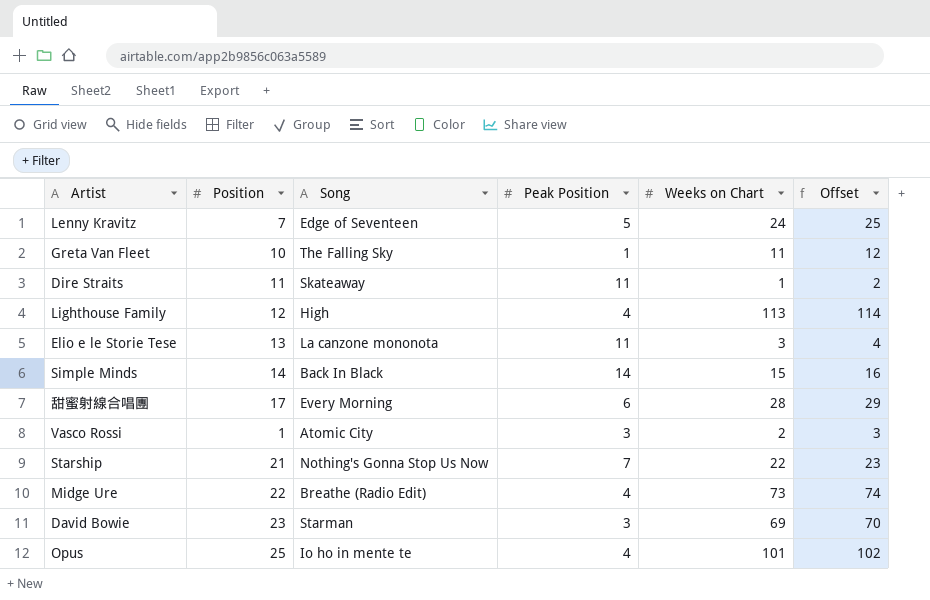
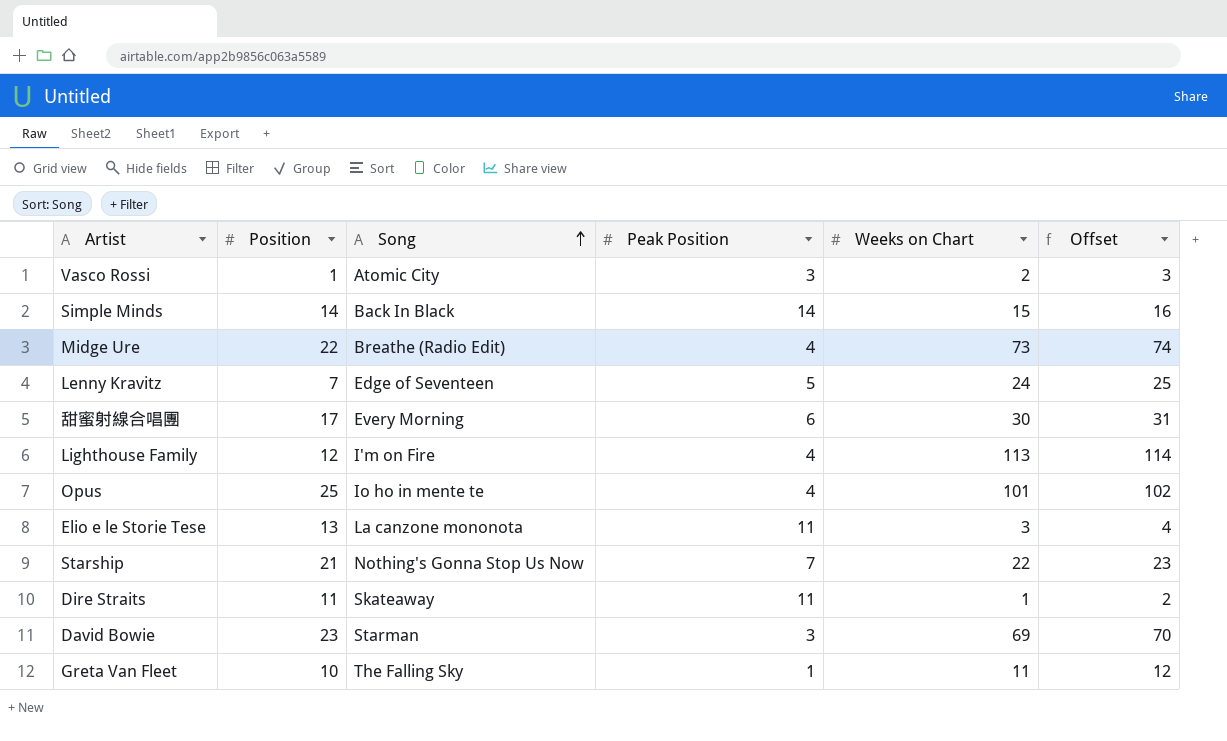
row order: none -> Song ascending
甜蜜射線合唱團 | Weeks on Chart: 28 -> 30
甜蜜射線合唱團 | Offset: 29 -> 31
Lighthouse Family | Song: High -> I'm on Fire

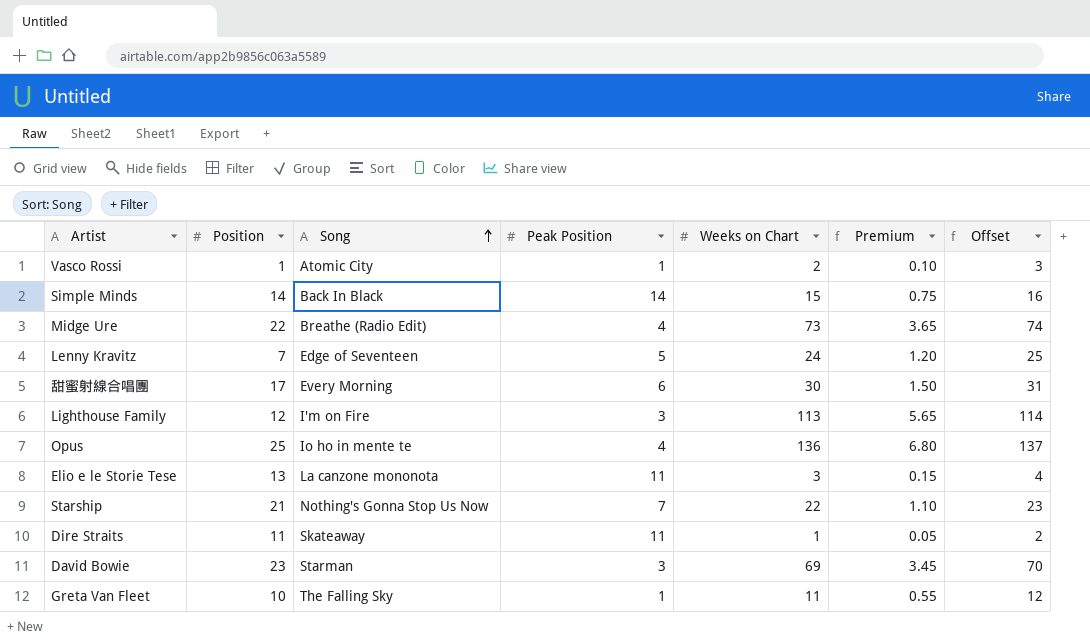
column Premium | formula: none -> [Weeks on Chart] * 0.05
Vasco Rossi | Peak Position: 3 -> 1
Lighthouse Family | Peak Position: 4 -> 3
Opus | Weeks on Chart: 101 -> 136
Opus | Offset: 102 -> 137

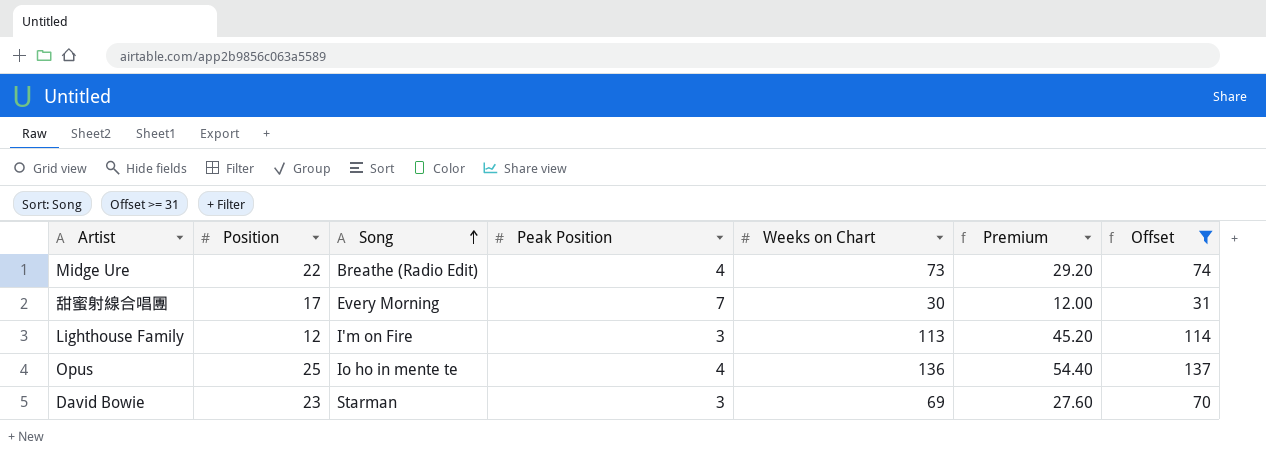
filter: none -> Offset >= 31
column Premium | formula: [Weeks on Chart] * 0.05 -> [Weeks on Chart] * 0.4
甜蜜射線合唱團 | Peak Position: 6 -> 7

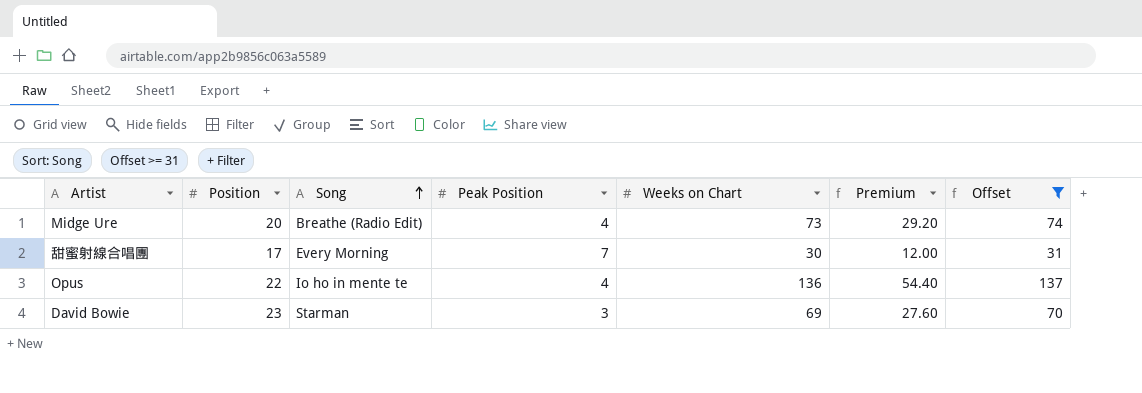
row Lighthouse Family: 12 | I'm on Fire | 3 | 113 | 45.20 | 114 -> none
Midge Ure | Position: 22 -> 20
Opus | Position: 25 -> 22

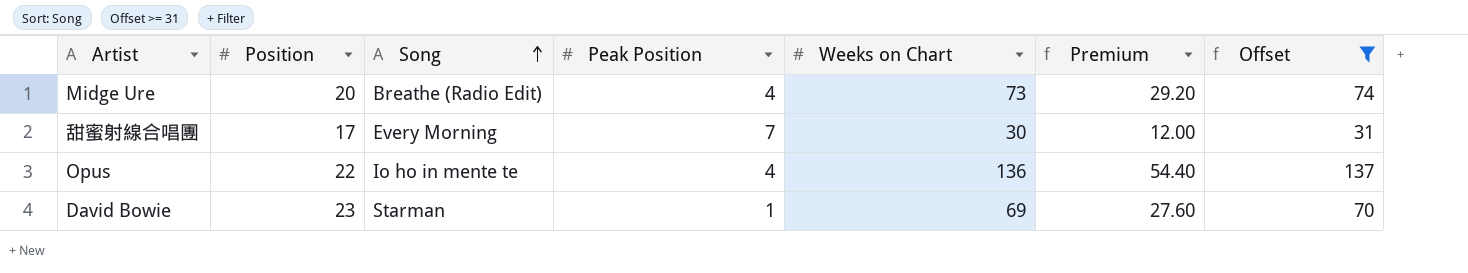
David Bowie | Peak Position: 3 -> 1

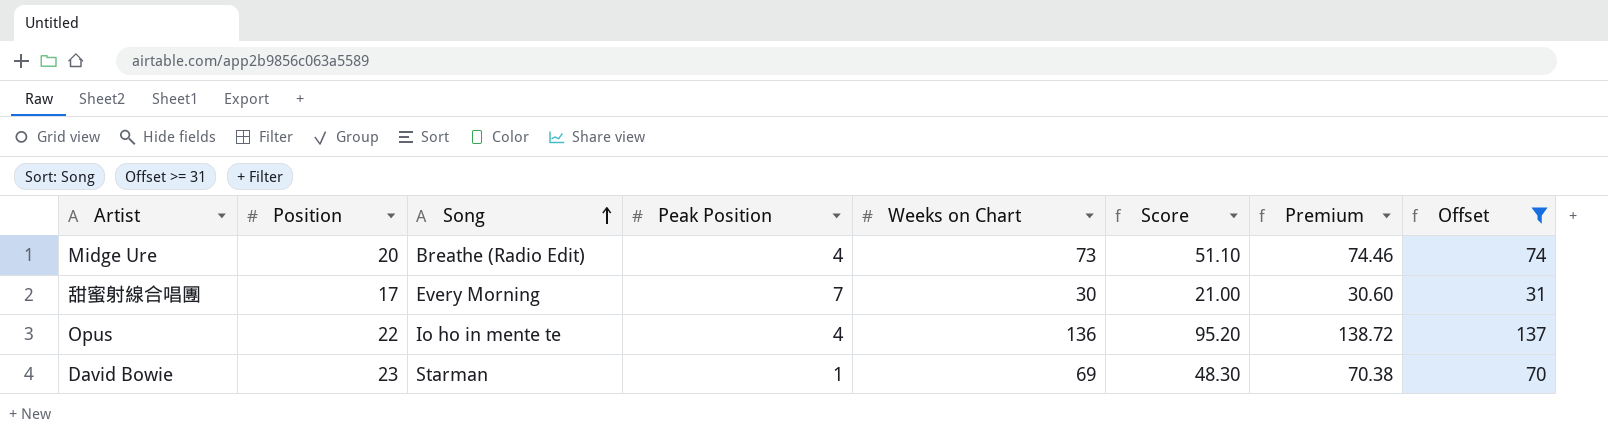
column Score | formula: none -> [Weeks on Chart] * 0.7
column Premium | formula: [Weeks on Chart] * 0.4 -> [Weeks on Chart] * 1.02

